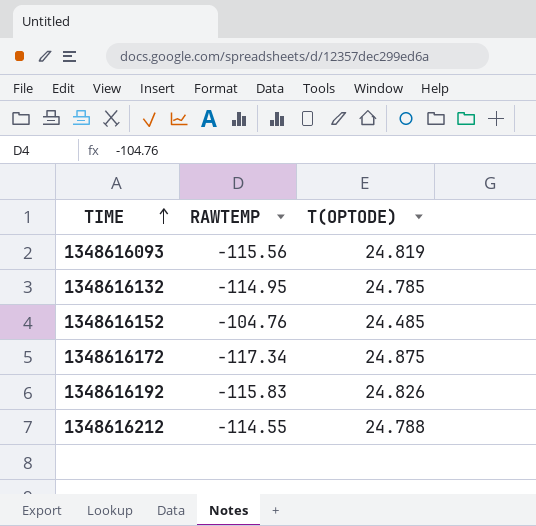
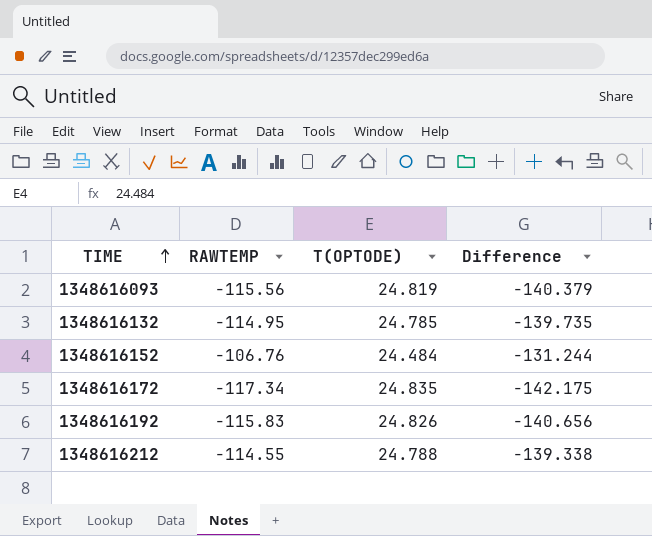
column Difference | formula: none -> [RAWTEMP] - [T(OPTODE)]
1348616152 | RAWTEMP: -104.76 -> -106.76
1348616152 | T(OPTODE): 24.485 -> 24.484
1348616172 | T(OPTODE): 24.875 -> 24.835

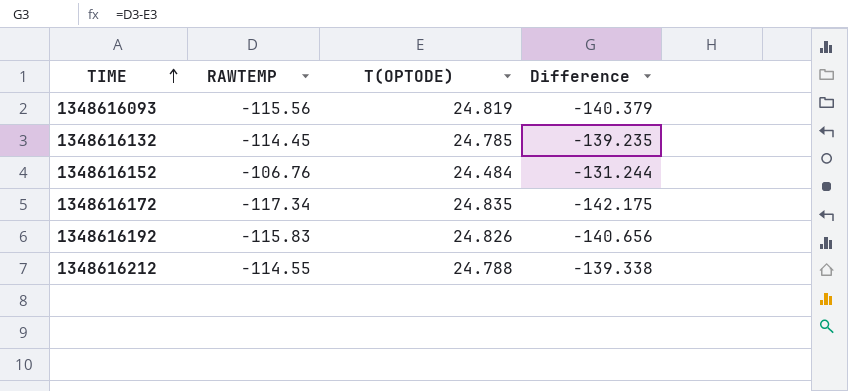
1348616132 | RAWTEMP: -114.95 -> -114.45
1348616132 | Difference: -139.735 -> -139.235

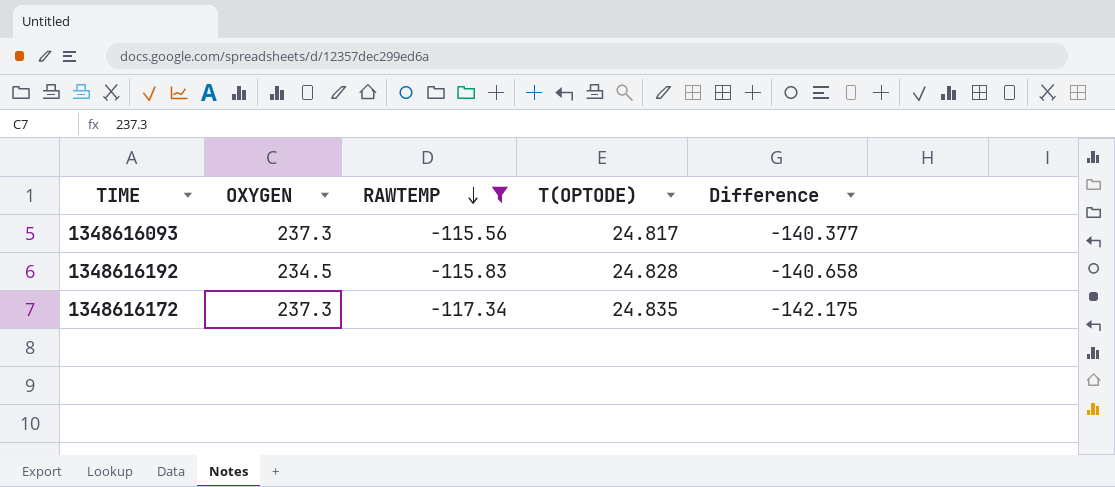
filter: none -> RAWTEMP <= -115.56
row order: TIME ascending -> RAWTEMP descending
column OXYGEN | position: none -> 2
1348616093 | T(OPTODE): 24.819 -> 24.817
1348616093 | Difference: -140.379 -> -140.377
1348616192 | T(OPTODE): 24.826 -> 24.828
1348616192 | Difference: -140.656 -> -140.658

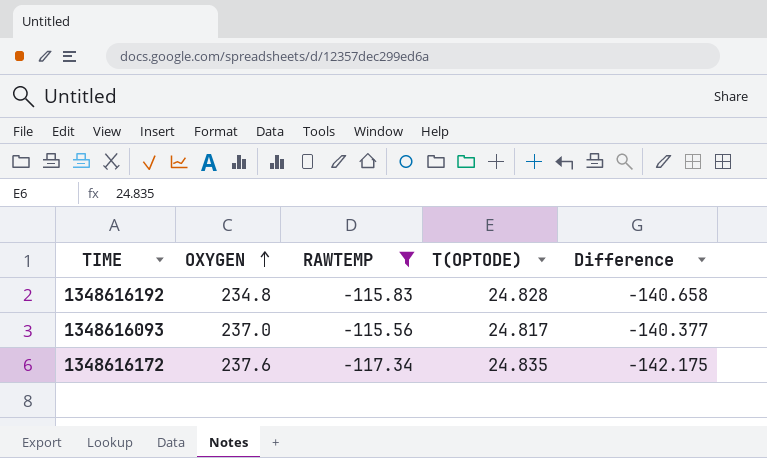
row order: RAWTEMP descending -> OXYGEN ascending
1348616192 | OXYGEN: 234.5 -> 234.8
1348616093 | OXYGEN: 237.3 -> 237.0
1348616172 | OXYGEN: 237.3 -> 237.6

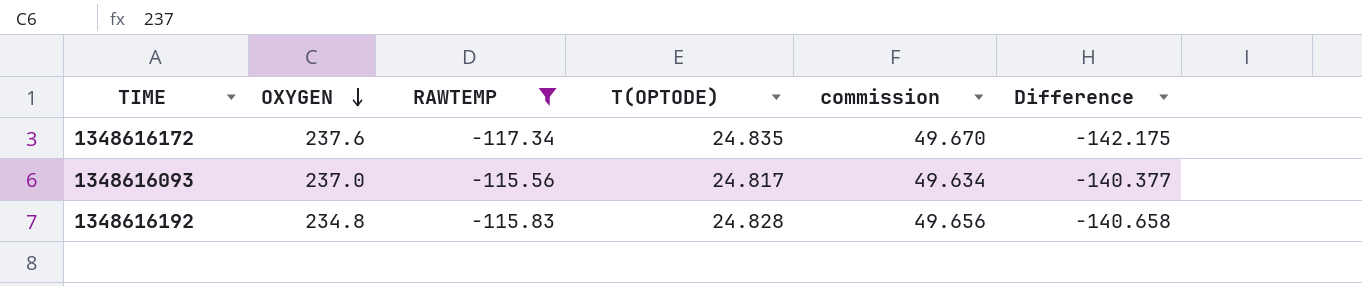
row order: OXYGEN ascending -> OXYGEN descending
column commission | formula: none -> [T(OPTODE)] * 2

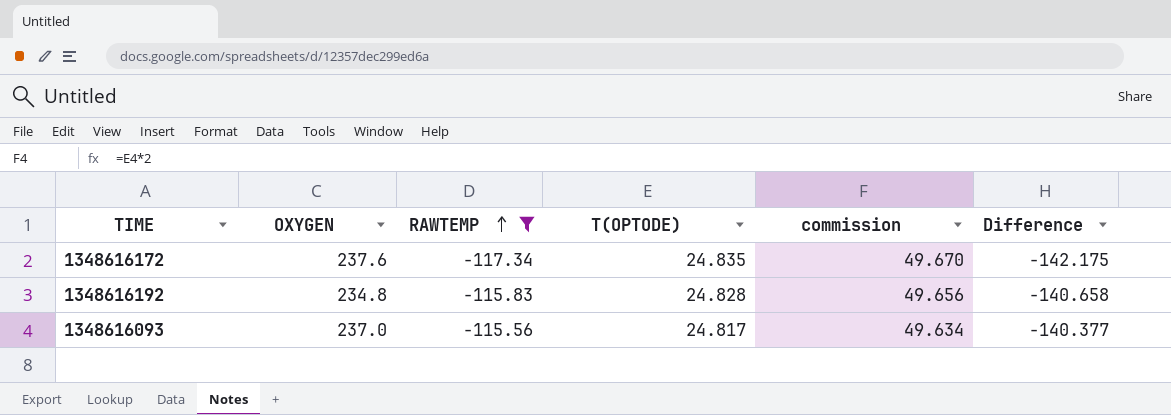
row order: OXYGEN descending -> RAWTEMP ascending

